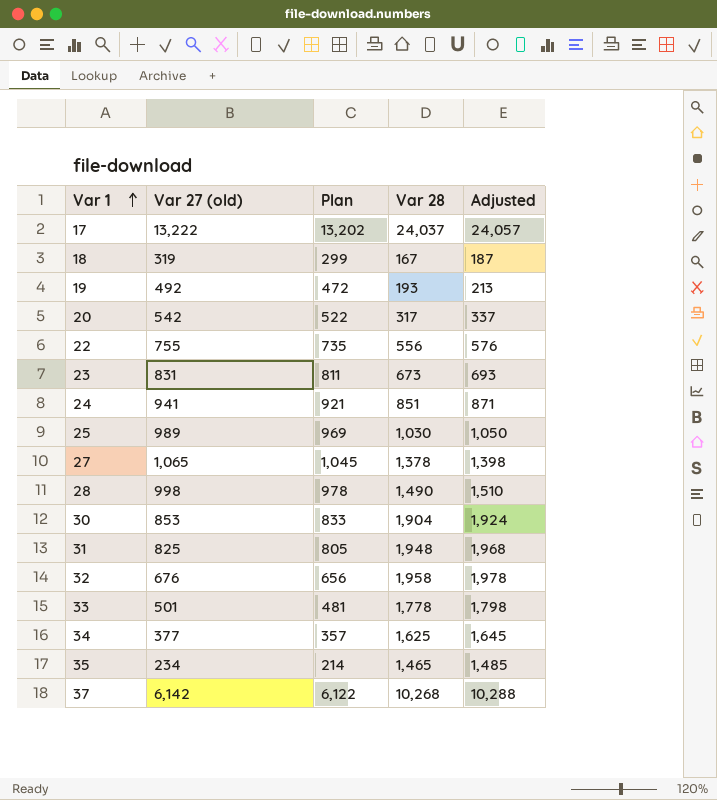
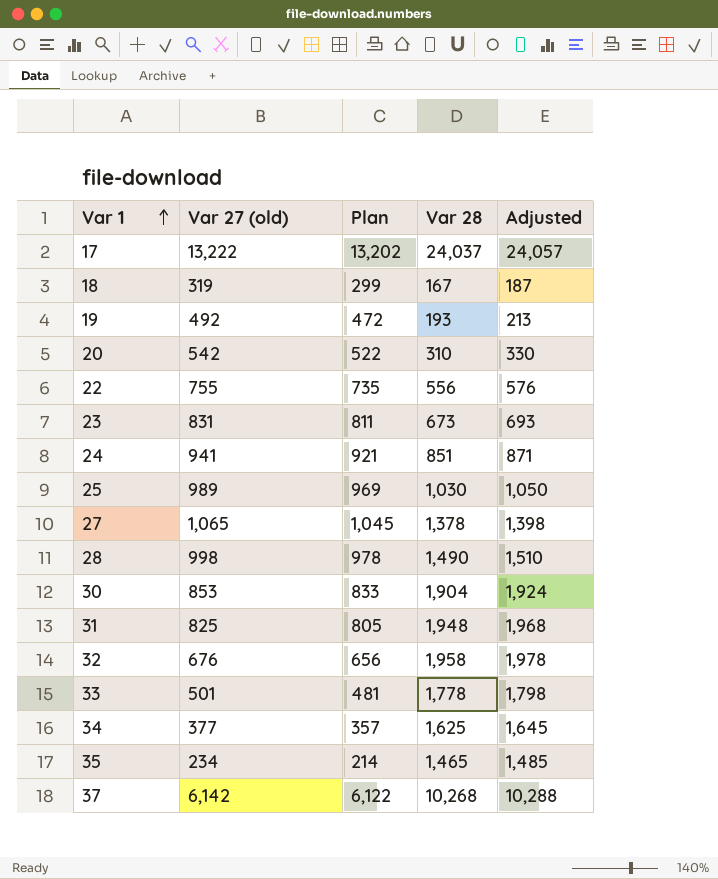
20 | Var 28: 317 -> 310
20 | Adjusted: 337 -> 330

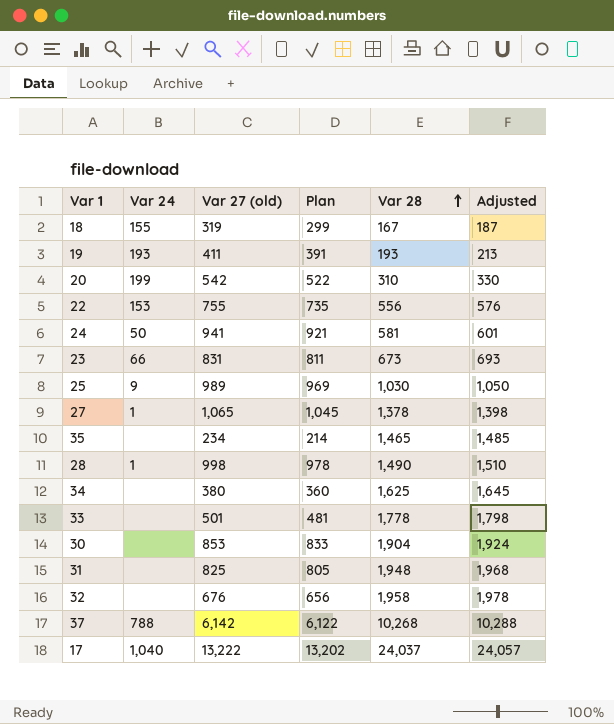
row order: Var 1 ascending -> Var 28 ascending
column Var 24 | position: none -> 2
19 | Var 27 (old): 492 -> 411
19 | Plan: 472 -> 391
24 | Var 28: 851 -> 581
24 | Adjusted: 871 -> 601
34 | Var 27 (old): 377 -> 380
34 | Plan: 357 -> 360

